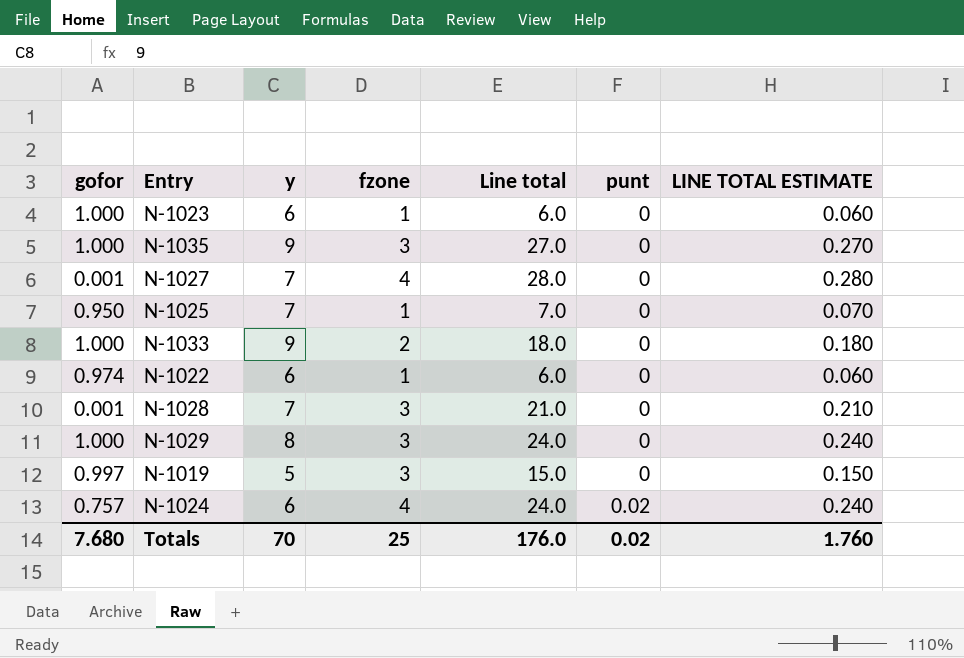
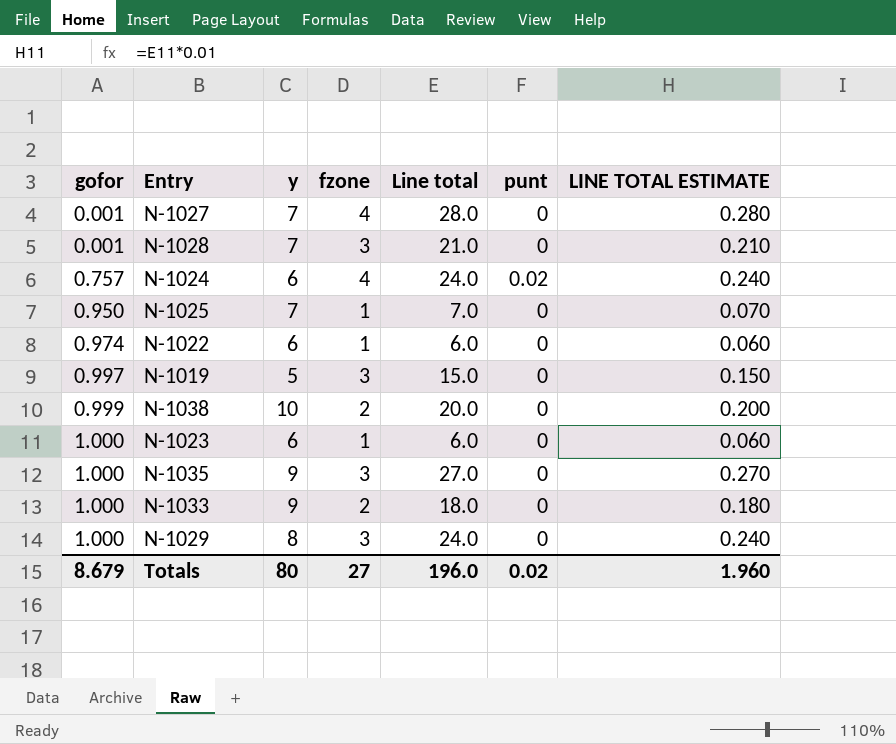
row order: punt ascending -> gofor ascending
row N-1038: none -> 0.999 | 10 | 2 | 20.0 | 0 | 0.200
Totals | gofor: 7.680 -> 8.679
Totals | y: 70 -> 80
Totals | fzone: 25 -> 27
Totals | Line total: 176.0 -> 196.0
Totals | LINE TOTAL ESTIMATE: 1.760 -> 1.960

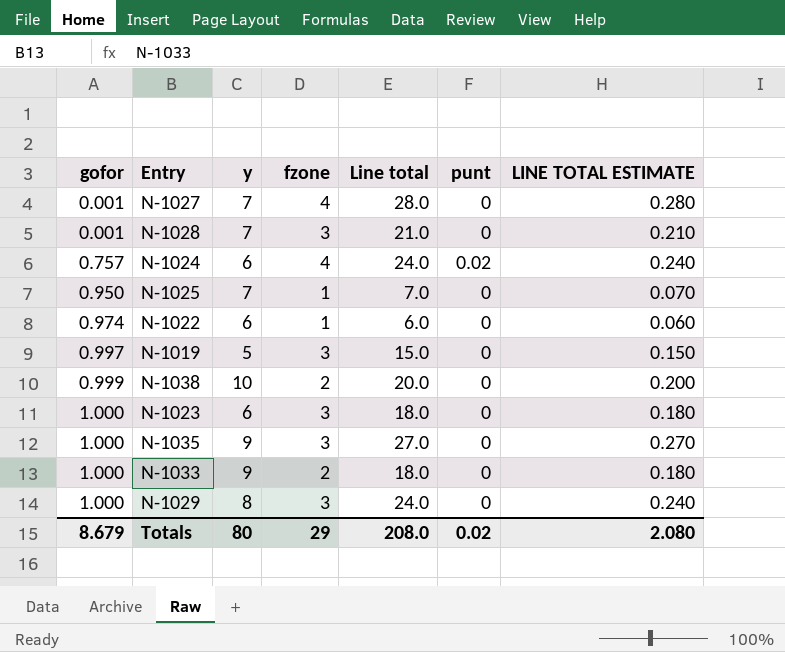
N-1023 | fzone: 1 -> 3
N-1023 | Line total: 6.0 -> 18.0
N-1023 | LINE TOTAL ESTIMATE: 0.060 -> 0.180
Totals | fzone: 27 -> 29
Totals | Line total: 196.0 -> 208.0
Totals | LINE TOTAL ESTIMATE: 1.960 -> 2.080

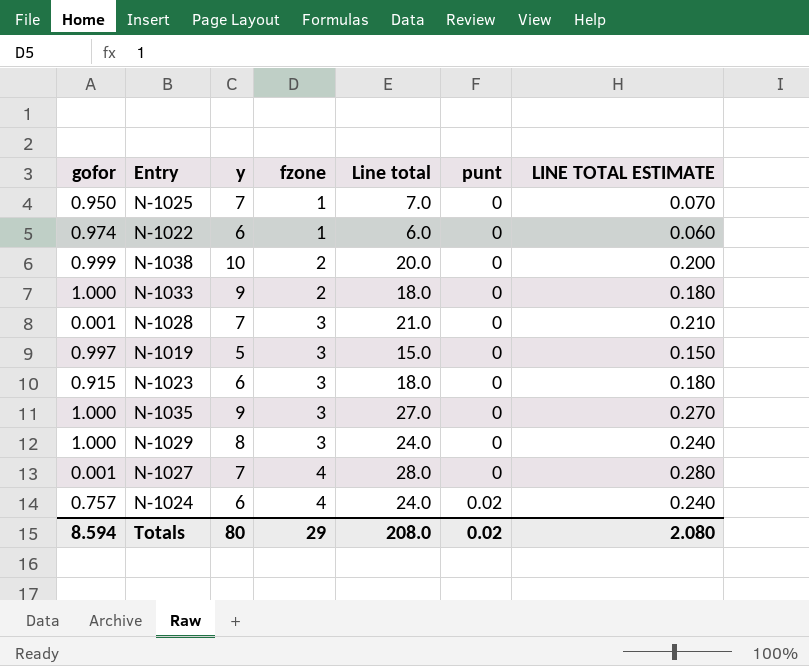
row order: gofor ascending -> fzone ascending
N-1023 | gofor: 1.000 -> 0.915
Totals | gofor: 8.679 -> 8.594

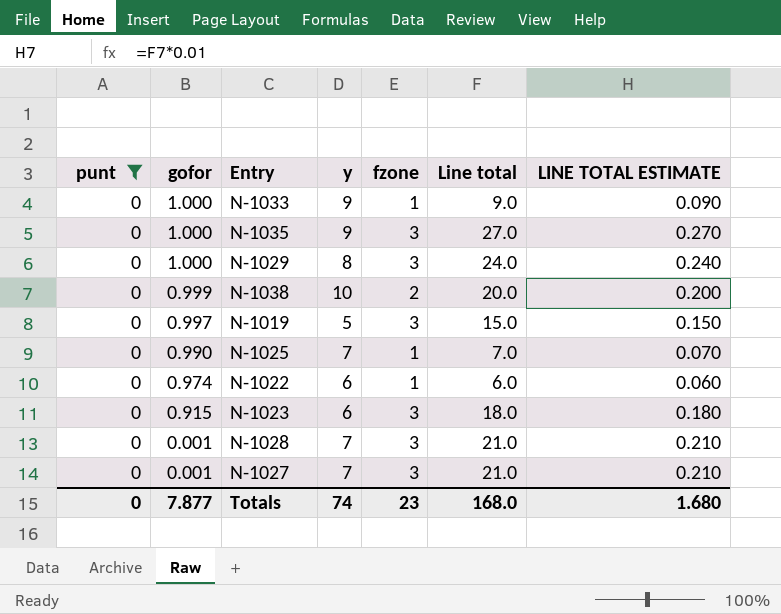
filter: none -> punt = 0
row order: fzone ascending -> gofor descending
column punt | position: 6 -> 1
N-1033 | fzone: 2 -> 1
N-1033 | Line total: 18.0 -> 9.0
N-1033 | LINE TOTAL ESTIMATE: 0.180 -> 0.090
N-1025 | gofor: 0.950 -> 0.990
N-1027 | fzone: 4 -> 3
N-1027 | Line total: 28.0 -> 21.0
N-1027 | LINE TOTAL ESTIMATE: 0.280 -> 0.210
Totals | punt: 0.02 -> 0
Totals | gofor: 8.594 -> 7.877
Totals | y: 80 -> 74
Totals | fzone: 29 -> 23
Totals | Line total: 208.0 -> 168.0
Totals | LINE TOTAL ESTIMATE: 2.080 -> 1.680

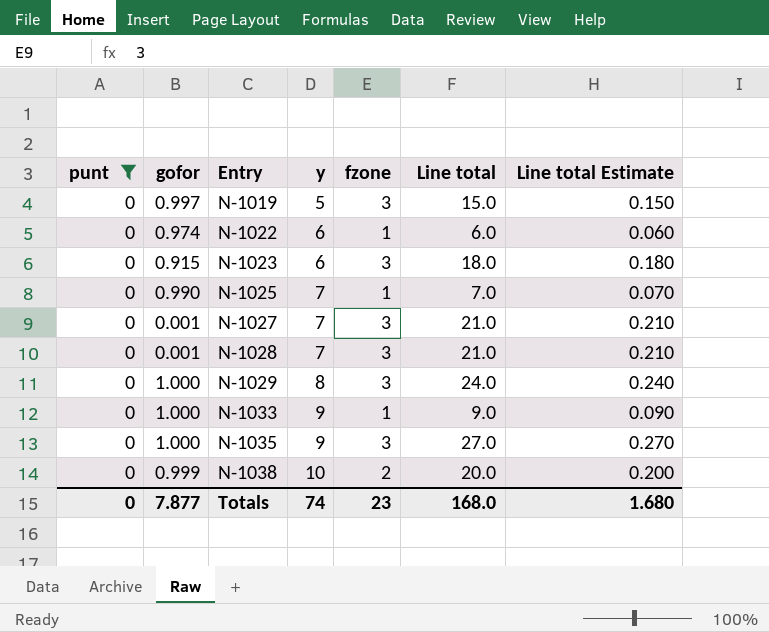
row order: gofor descending -> Entry ascending
column name: LINE TOTAL ESTIMATE -> Line total Estimate

